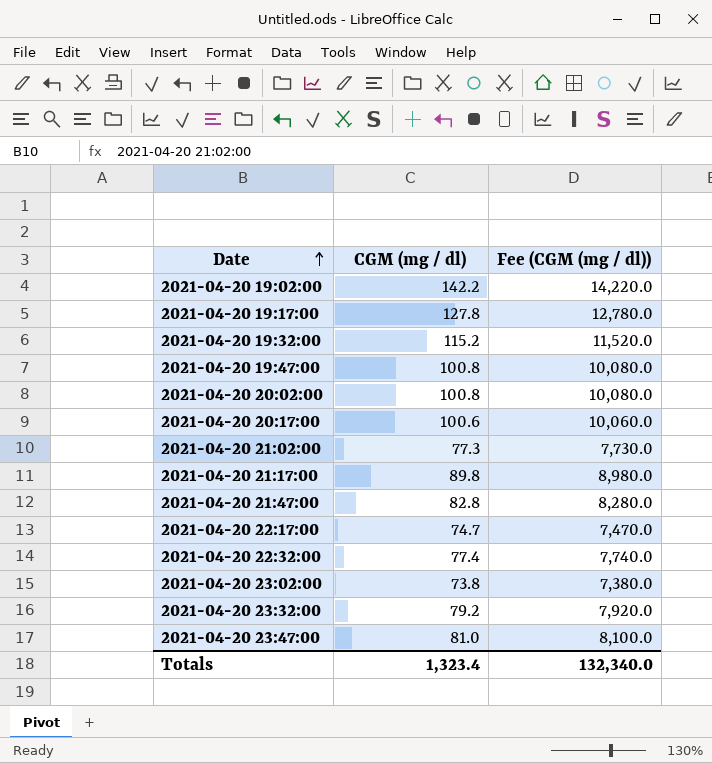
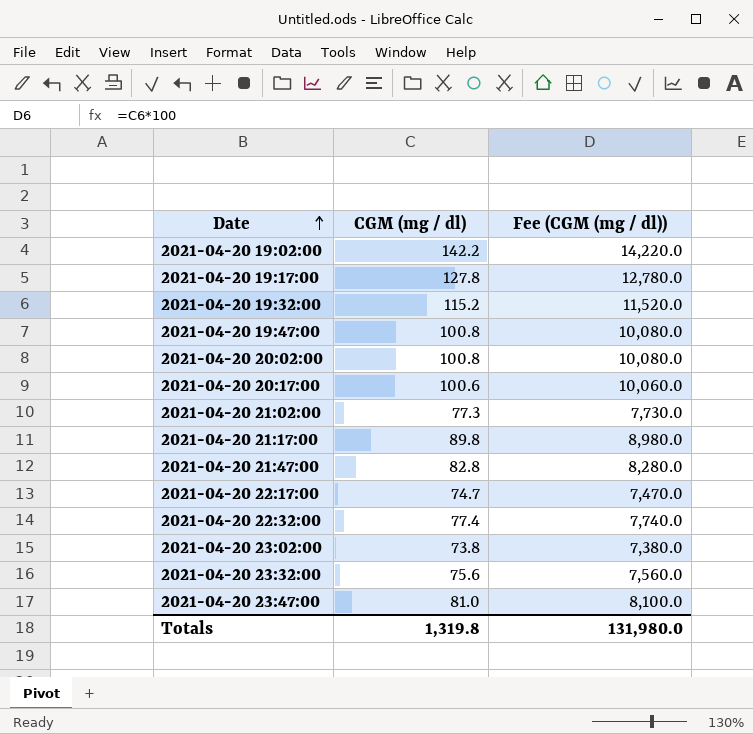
2021-04-20 23:32:00 | CGM (mg / dl): 79.2 -> 75.6
2021-04-20 23:32:00 | Fee (CGM (mg / dl)): 7,920.0 -> 7,560.0
Totals | CGM (mg / dl): 1,323.4 -> 1,319.8
Totals | Fee (CGM (mg / dl)): 132,340.0 -> 131,980.0

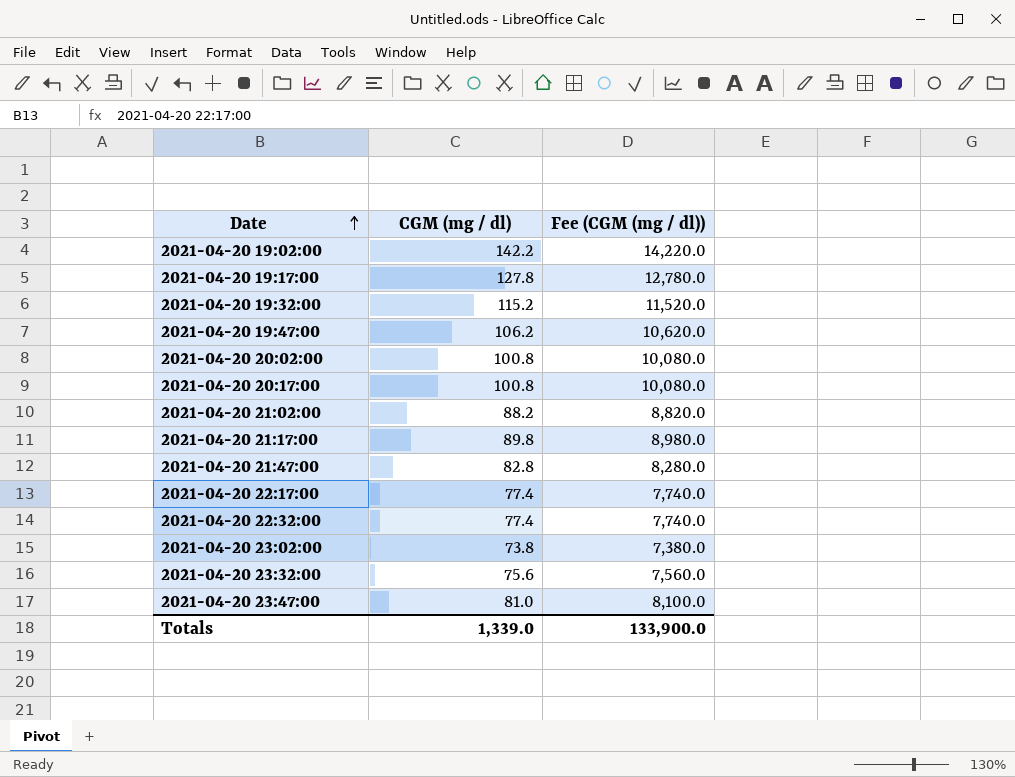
2021-04-20 19:47:00 | CGM (mg / dl): 100.8 -> 106.2
2021-04-20 19:47:00 | Fee (CGM (mg / dl)): 10,080.0 -> 10,620.0
2021-04-20 20:17:00 | CGM (mg / dl): 100.6 -> 100.8
2021-04-20 20:17:00 | Fee (CGM (mg / dl)): 10,060.0 -> 10,080.0
2021-04-20 21:02:00 | CGM (mg / dl): 77.3 -> 88.2
2021-04-20 21:02:00 | Fee (CGM (mg / dl)): 7,730.0 -> 8,820.0
2021-04-20 22:17:00 | CGM (mg / dl): 74.7 -> 77.4
2021-04-20 22:17:00 | Fee (CGM (mg / dl)): 7,470.0 -> 7,740.0
Totals | CGM (mg / dl): 1,319.8 -> 1,339.0
Totals | Fee (CGM (mg / dl)): 131,980.0 -> 133,900.0

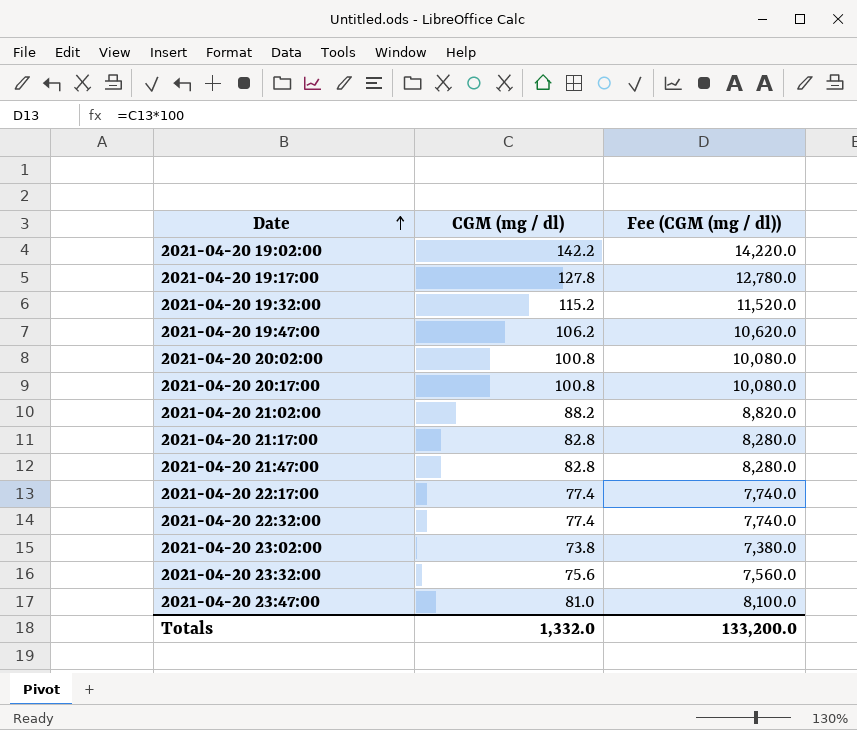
2021-04-20 21:17:00 | CGM (mg / dl): 89.8 -> 82.8
2021-04-20 21:17:00 | Fee (CGM (mg / dl)): 8,980.0 -> 8,280.0
Totals | CGM (mg / dl): 1,339.0 -> 1,332.0
Totals | Fee (CGM (mg / dl)): 133,900.0 -> 133,200.0

